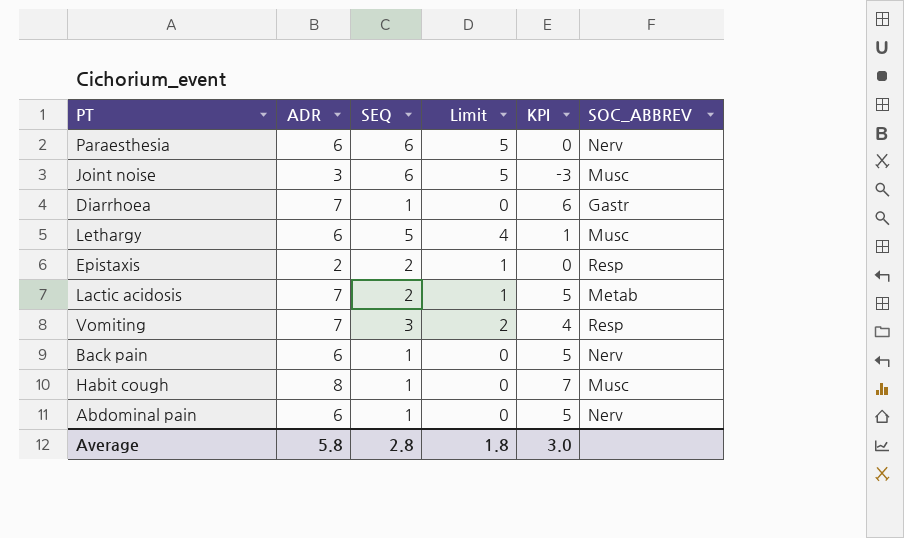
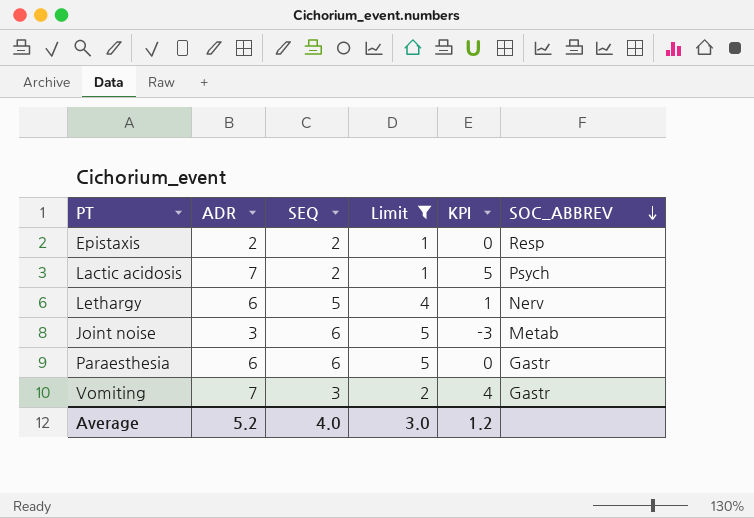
filter: none -> Limit != 0
row order: none -> SOC_ABBREV descending
Lactic acidosis | SOC_ABBREV: Metab -> Psych
Lethargy | SOC_ABBREV: Musc -> Nerv
Joint noise | SOC_ABBREV: Musc -> Metab
Paraesthesia | SOC_ABBREV: Nerv -> Gastr
Vomiting | SOC_ABBREV: Resp -> Gastr
Average | ADR: 5.8 -> 5.2
Average | SEQ: 2.8 -> 4.0
Average | Limit: 1.8 -> 3.0
Average | KPI: 3.0 -> 1.2

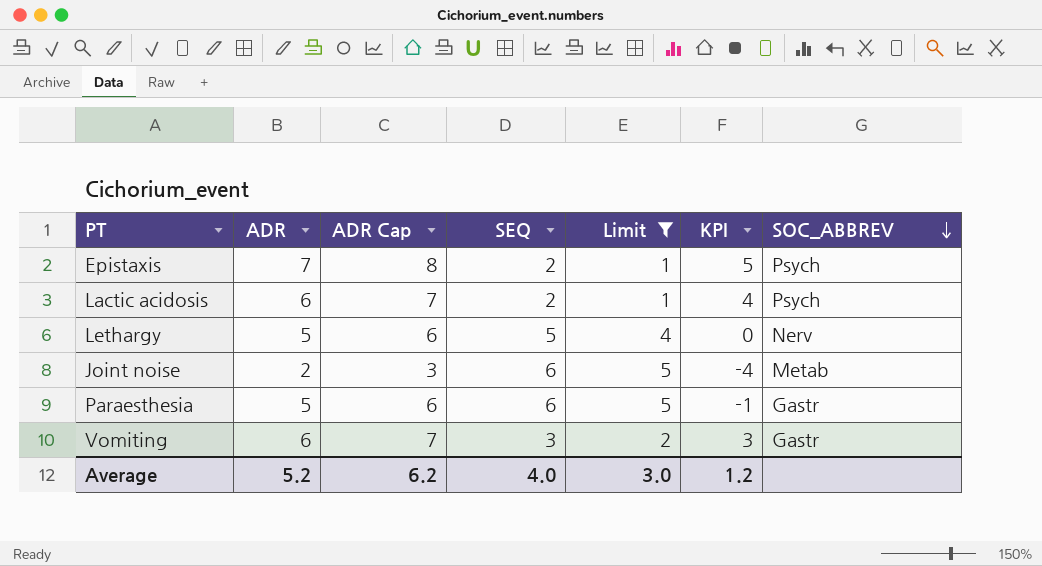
column ADR Cap | formula: none -> [ADR] + 1
Epistaxis | ADR: 2 -> 7
Epistaxis | KPI: 0 -> 5
Epistaxis | SOC_ABBREV: Resp -> Psych
Lactic acidosis | ADR: 7 -> 6
Lactic acidosis | KPI: 5 -> 4
Lethargy | ADR: 6 -> 5
Lethargy | KPI: 1 -> 0
Joint noise | ADR: 3 -> 2
Joint noise | KPI: -3 -> -4
Paraesthesia | ADR: 6 -> 5
Paraesthesia | KPI: 0 -> -1
Vomiting | ADR: 7 -> 6
Vomiting | KPI: 4 -> 3

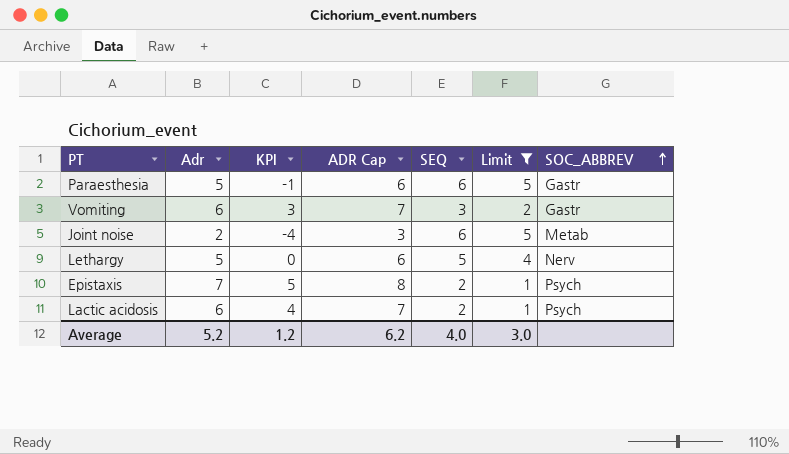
row order: SOC_ABBREV descending -> SOC_ABBREV ascending
column name: ADR -> Adr
column KPI | position: 6 -> 3

